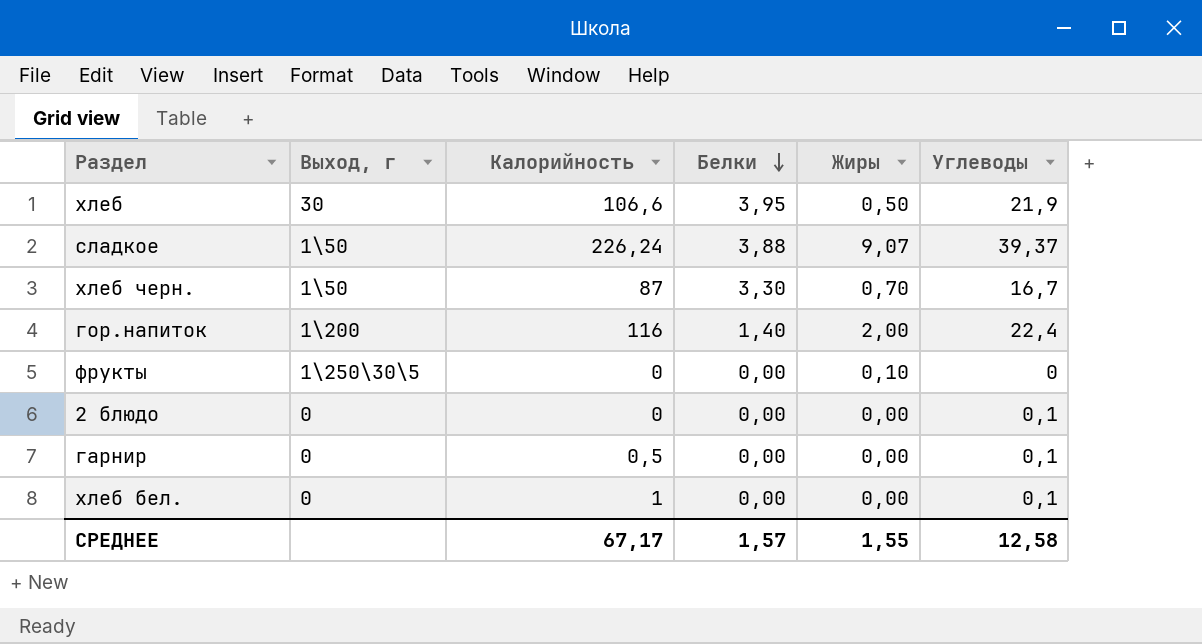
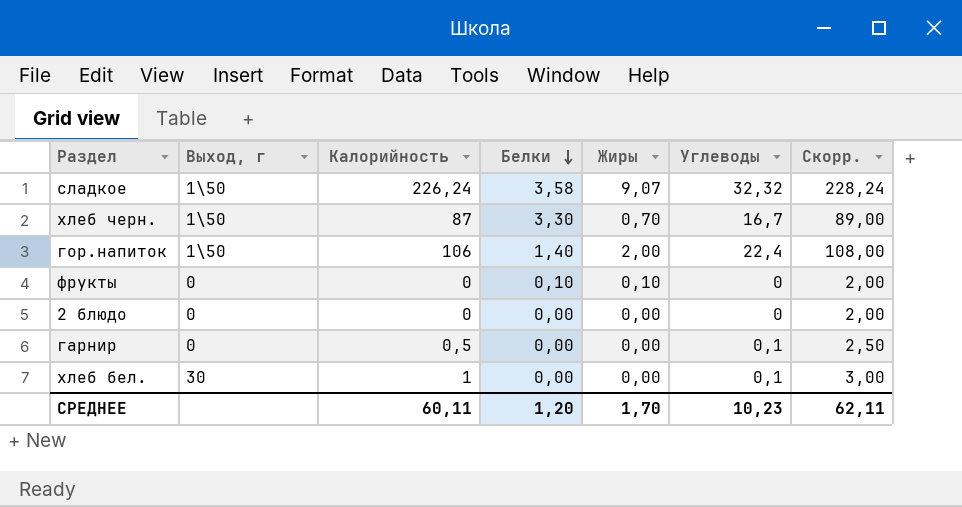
column Скорр. | formula: none -> [Калорийность] + 2
row хлеб: 30 | 106,6 | 3,95 | 0,50 | 21,9 -> none
сладкое | Белки: 3,88 -> 3,58
сладкое | Углеводы: 39,37 -> 32,32
гор.напиток | Выход, г: 1\200 -> 1\50
гор.напиток | Калорийность: 116 -> 106
фрукты | Выход, г: 1\250\30\5 -> 0
фрукты | Белки: 0,00 -> 0,10
2 блюдо | Углеводы: 0,1 -> 0
хлеб бел. | Выход, г: 0 -> 30
СРЕДНЕЕ | Калорийность: 67,17 -> 60,11
СРЕДНЕЕ | Белки: 1,57 -> 1,20
СРЕДНЕЕ | Жиры: 1,55 -> 1,70
СРЕДНЕЕ | Углеводы: 12,58 -> 10,23

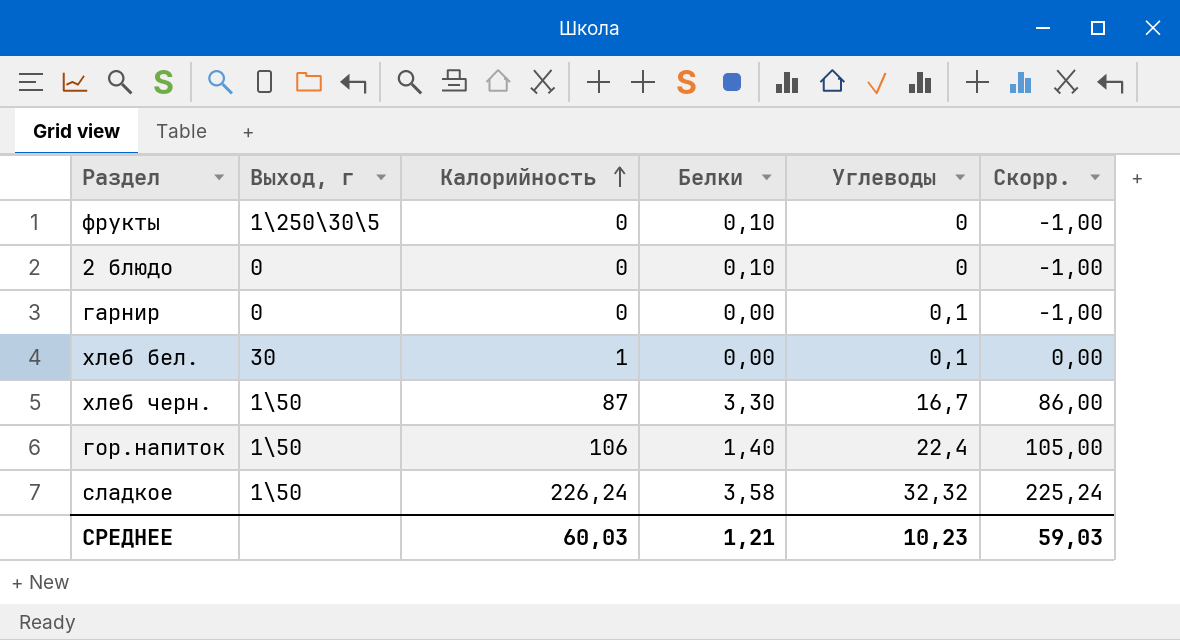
row order: Белки descending -> Калорийность ascending
column Жиры | position: 5 -> none
column Скорр. | formula: [Калорийность] + 2 -> [Калорийность] - 1
фрукты | Выход, г: 0 -> 1\250\30\5
2 блюдо | Белки: 0,00 -> 0,10
гарнир | Калорийность: 0,5 -> 0
СРЕДНЕЕ | Калорийность: 60,11 -> 60,03
СРЕДНЕЕ | Белки: 1,20 -> 1,21
СРЕДНЕЕ | Скорр.: 62,11 -> 59,03

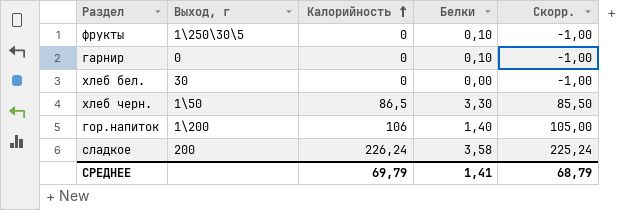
column Углеводы | position: 5 -> none
row 2 блюдо: 0 | 0 | 0,10 | 0 | -1,00 -> none
гарнир | Белки: 0,00 -> 0,10
хлеб бел. | Калорийность: 1 -> 0
хлеб бел. | Скорр.: 0,00 -> -1,00
хлеб черн. | Калорийность: 87 -> 86,5
хлеб черн. | Скорр.: 86,00 -> 85,50
гор.напиток | Выход, г: 1\50 -> 1\200
сладкое | Выход, г: 1\50 -> 200
СРЕДНЕЕ | Калорийность: 60,03 -> 69,79
СРЕДНЕЕ | Белки: 1,21 -> 1,41
СРЕДНЕЕ | Скорр.: 59,03 -> 68,79

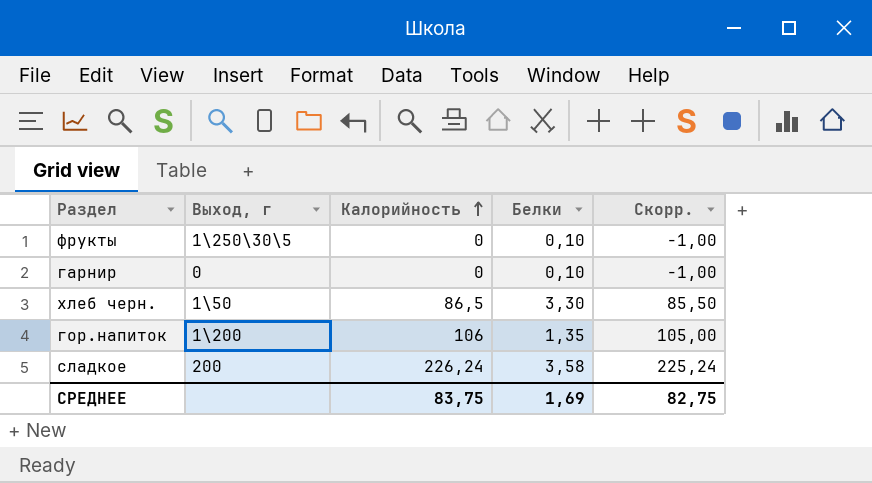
row хлеб бел.: 30 | 0 | 0,00 | -1,00 -> none
гор.напиток | Белки: 1,40 -> 1,35
СРЕДНЕЕ | Калорийность: 69,79 -> 83,75
СРЕДНЕЕ | Белки: 1,41 -> 1,69
СРЕДНЕЕ | Скорр.: 68,79 -> 82,75

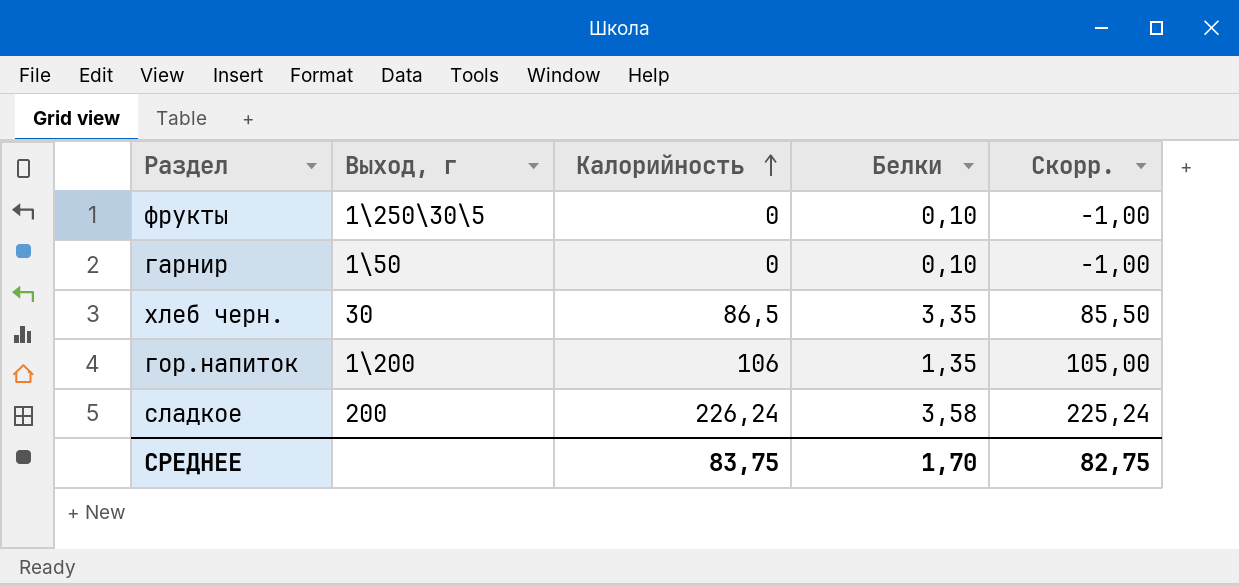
гарнир | Выход, г: 0 -> 1\50
хлеб черн. | Выход, г: 1\50 -> 30
хлеб черн. | Белки: 3,30 -> 3,35
СРЕДНЕЕ | Белки: 1,69 -> 1,70

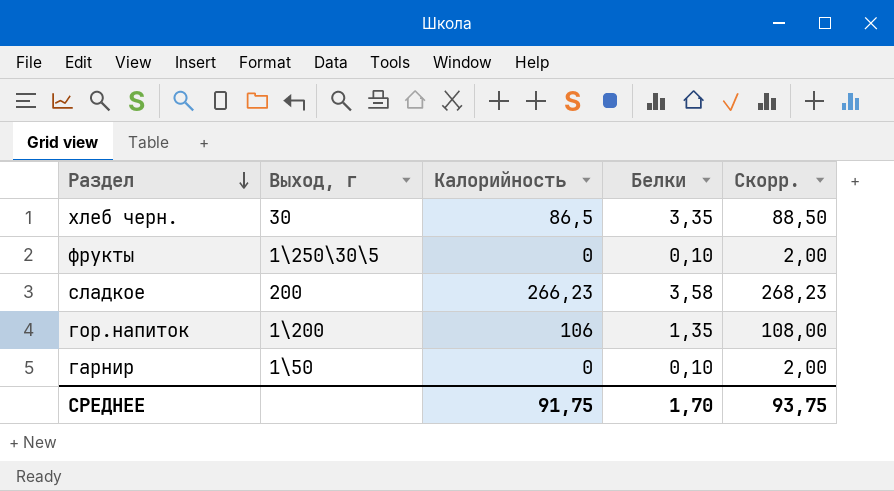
row order: Калорийность ascending -> Раздел descending
column Скорр. | formula: [Калорийность] - 1 -> [Калорийность] + 2
сладкое | Калорийность: 226,24 -> 266,23
СРЕДНЕЕ | Калорийность: 83,75 -> 91,75
СРЕДНЕЕ | Скорр.: 82,75 -> 93,75

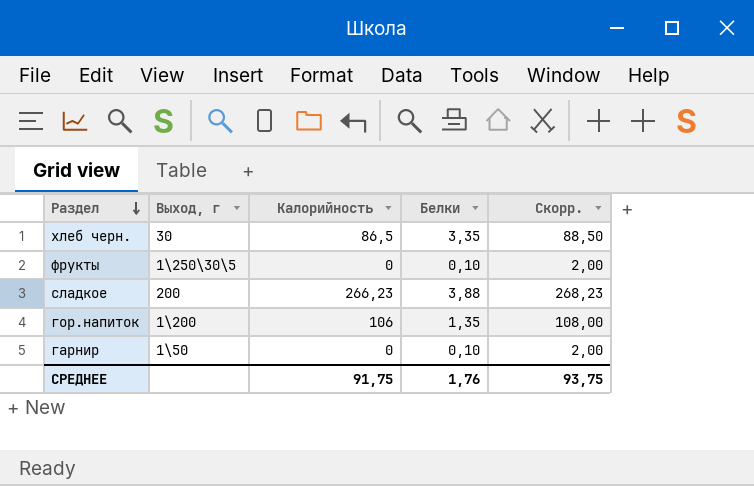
сладкое | Белки: 3,58 -> 3,88
СРЕДНЕЕ | Белки: 1,70 -> 1,76

